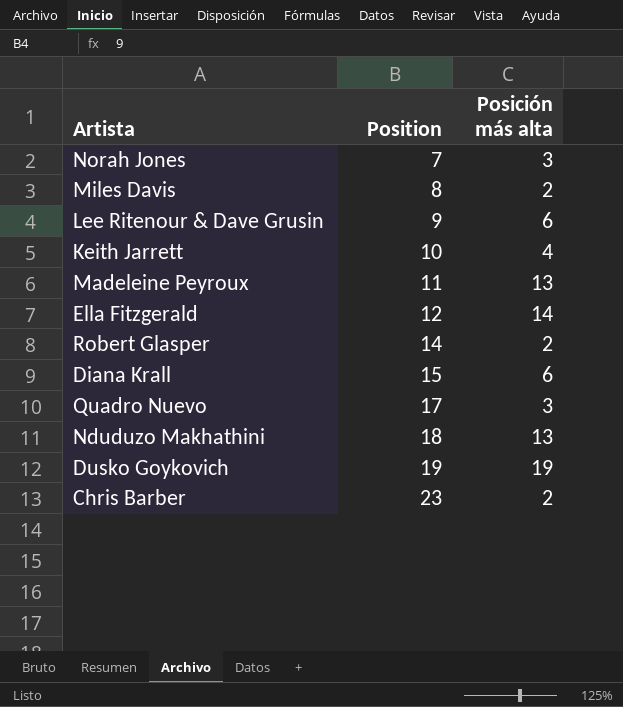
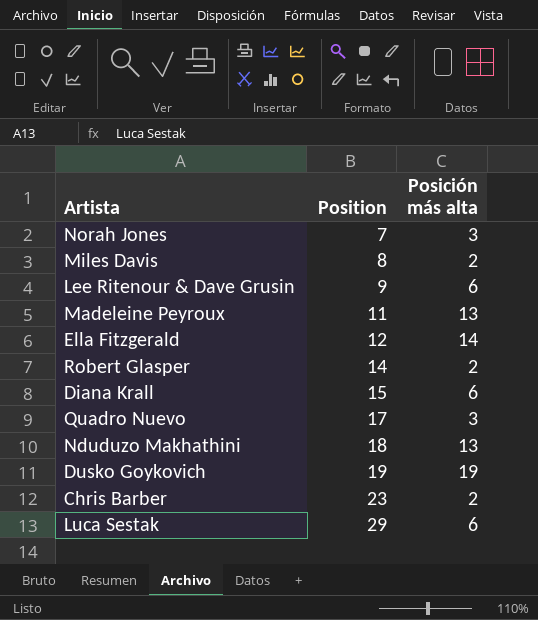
row Keith Jarrett: 10 | 4 -> none
row Luca Sestak: none -> 29 | 6

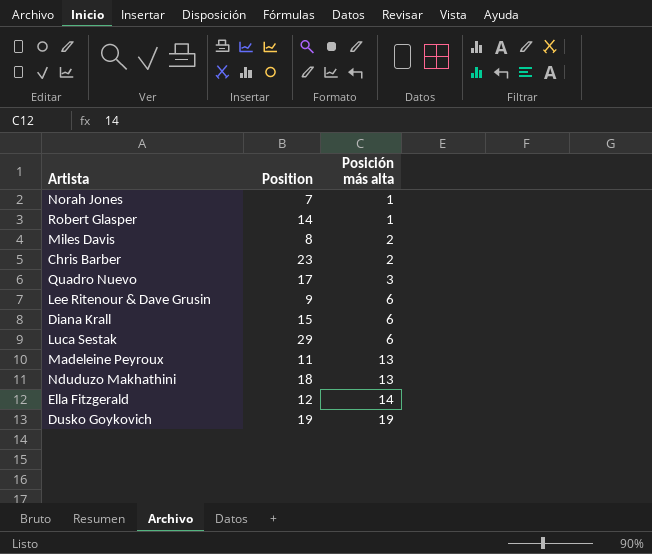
row order: Position ascending -> Posición más alta ascending
Norah Jones | Posición más alta: 3 -> 1
Robert Glasper | Posición más alta: 2 -> 1

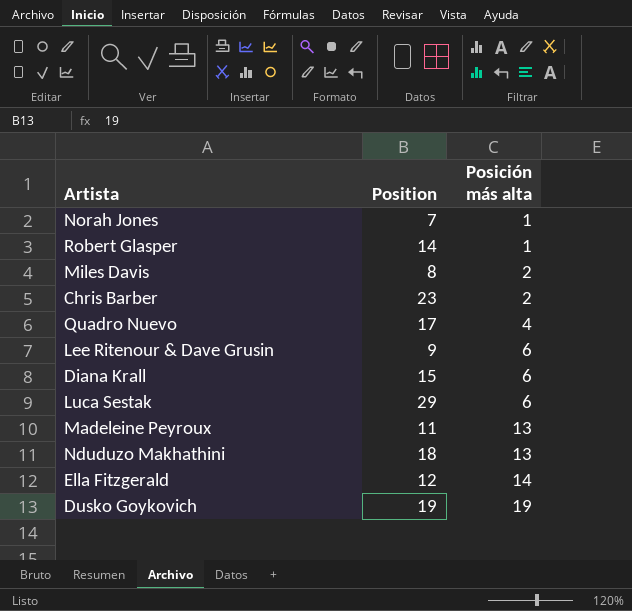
Quadro Nuevo | Posición más alta: 3 -> 4

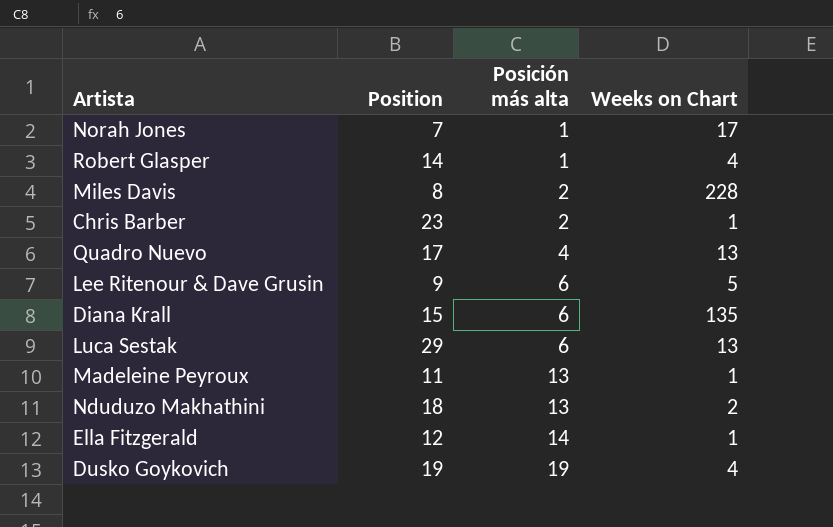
column Weeks on Chart | position: none -> 4

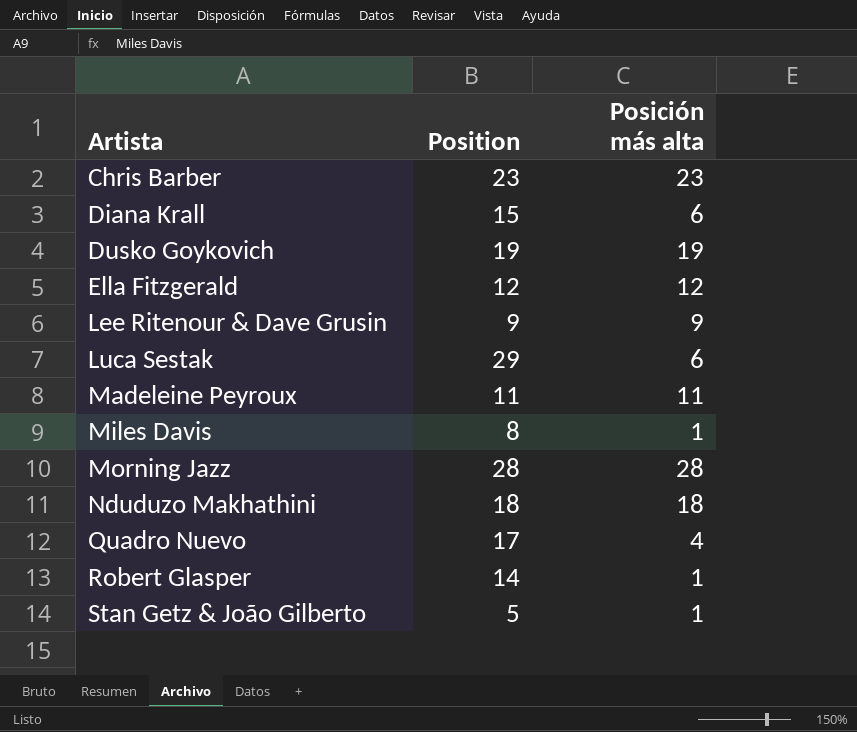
row order: Posición más alta ascending -> Artista ascending
column Weeks on Chart | position: 4 -> none
row Norah Jones: 7 | 1 | 17 -> none
Chris Barber | Posición más alta: 2 -> 23
Ella Fitzgerald | Posición más alta: 14 -> 12
Lee Ritenour & Dave Grusin | Posición más alta: 6 -> 9
Madeleine Peyroux | Posición más alta: 13 -> 11
Miles Davis | Posición más alta: 2 -> 1
row Morning Jazz: none -> 28 | 28
Nduduzo Makhathini | Posición más alta: 13 -> 18
row Stan Getz & João Gilberto: none -> 5 | 1

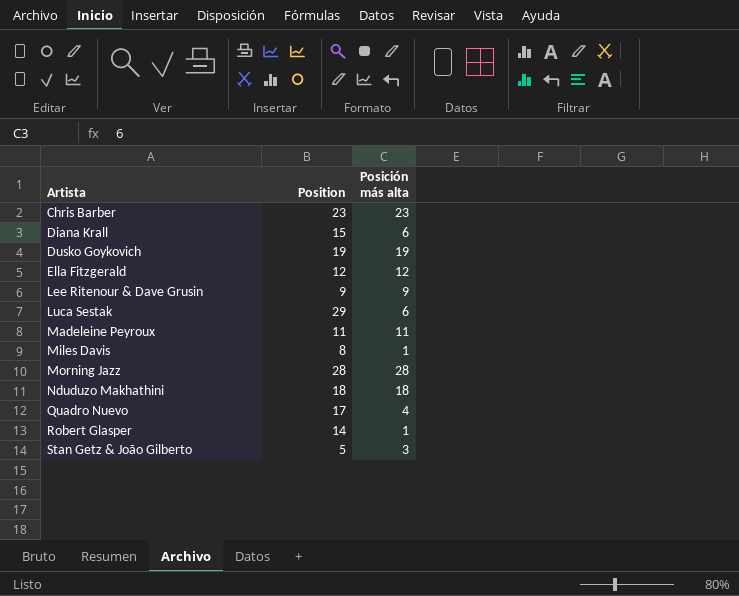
Stan Getz & João Gilberto | Posición más alta: 1 -> 3

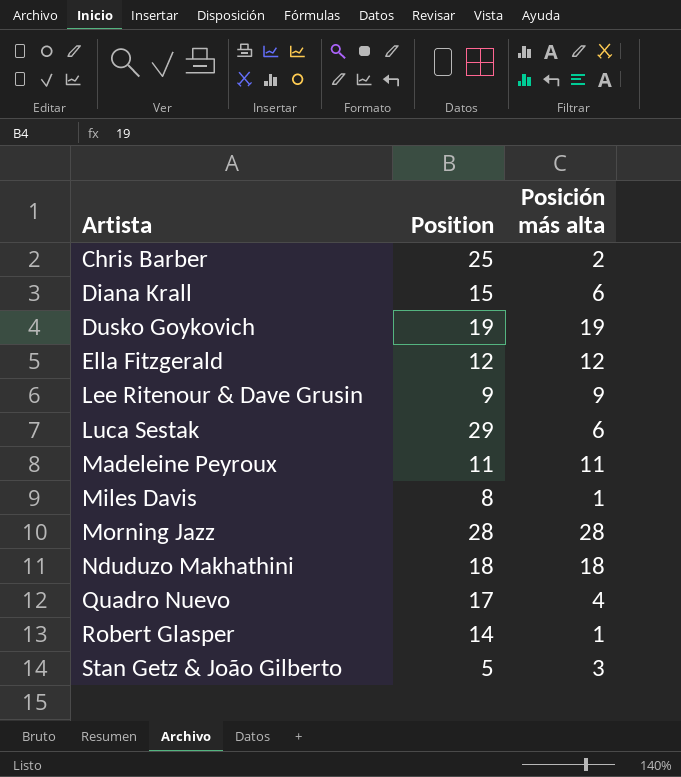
Chris Barber | Position: 23 -> 25
Chris Barber | Posición más alta: 23 -> 2

